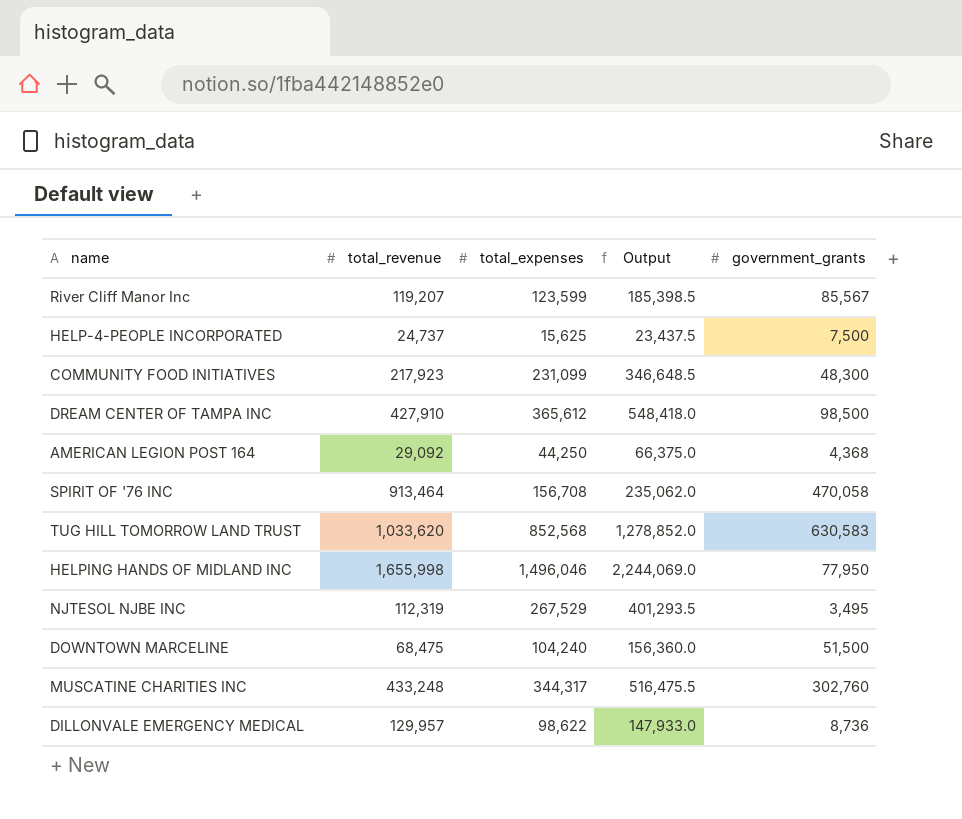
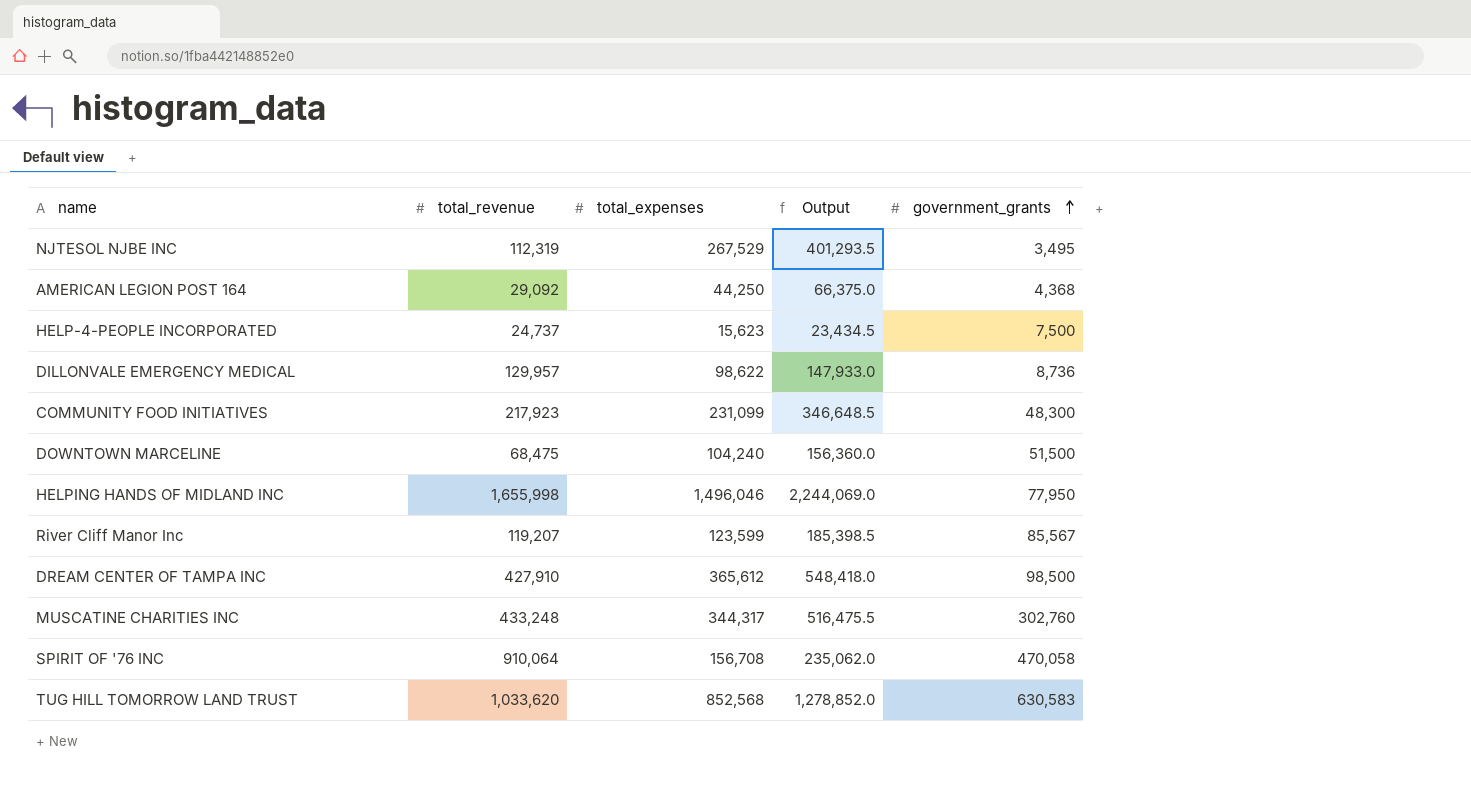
row order: none -> government_grants ascending
HELP-4-PEOPLE INCORPORATED | total_expenses: 15,625 -> 15,623
HELP-4-PEOPLE INCORPORATED | Output: 23,437.5 -> 23,434.5
SPIRIT OF '76 INC | total_revenue: 913,464 -> 910,064

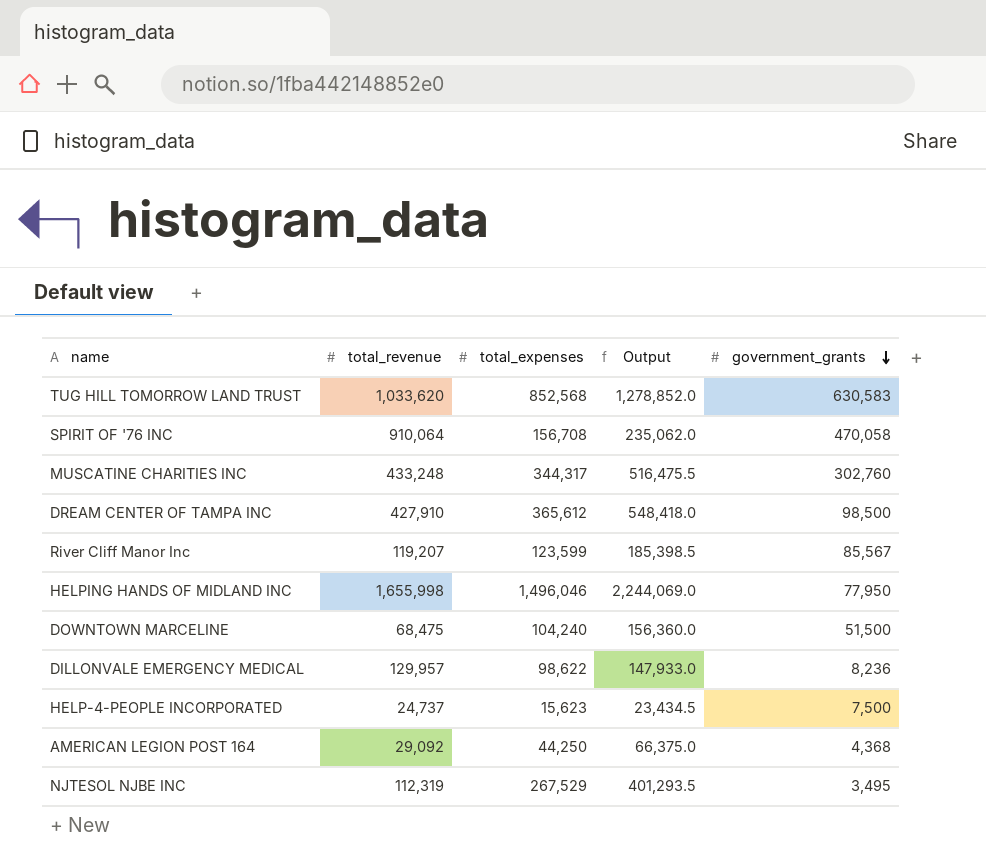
row order: government_grants ascending -> government_grants descending
row COMMUNITY FOOD INITIATIVES: 217,923 | 231,099 | 346,648.5 | 48,300 -> none
DILLONVALE EMERGENCY MEDICAL | government_grants: 8,736 -> 8,236

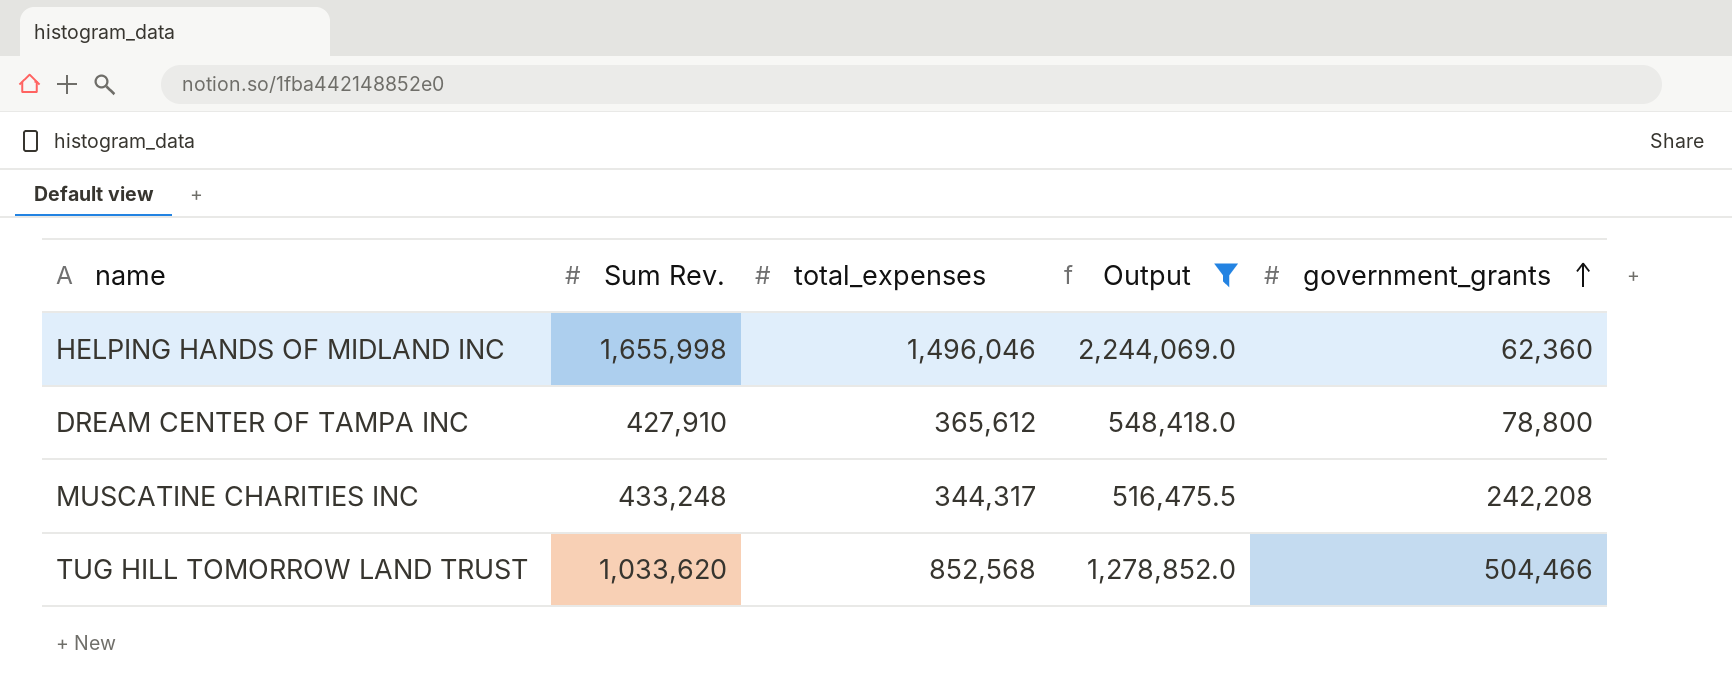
filter: none -> Output >= 516,475.5
row order: government_grants descending -> government_grants ascending
column name: total_revenue -> Sum Rev.
HELPING HANDS OF MIDLAND INC | government_grants: 77,950 -> 62,360
DREAM CENTER OF TAMPA INC | government_grants: 98,500 -> 78,800
MUSCATINE CHARITIES INC | government_grants: 302,760 -> 242,208
TUG HILL TOMORROW LAND TRUST | government_grants: 630,583 -> 504,466

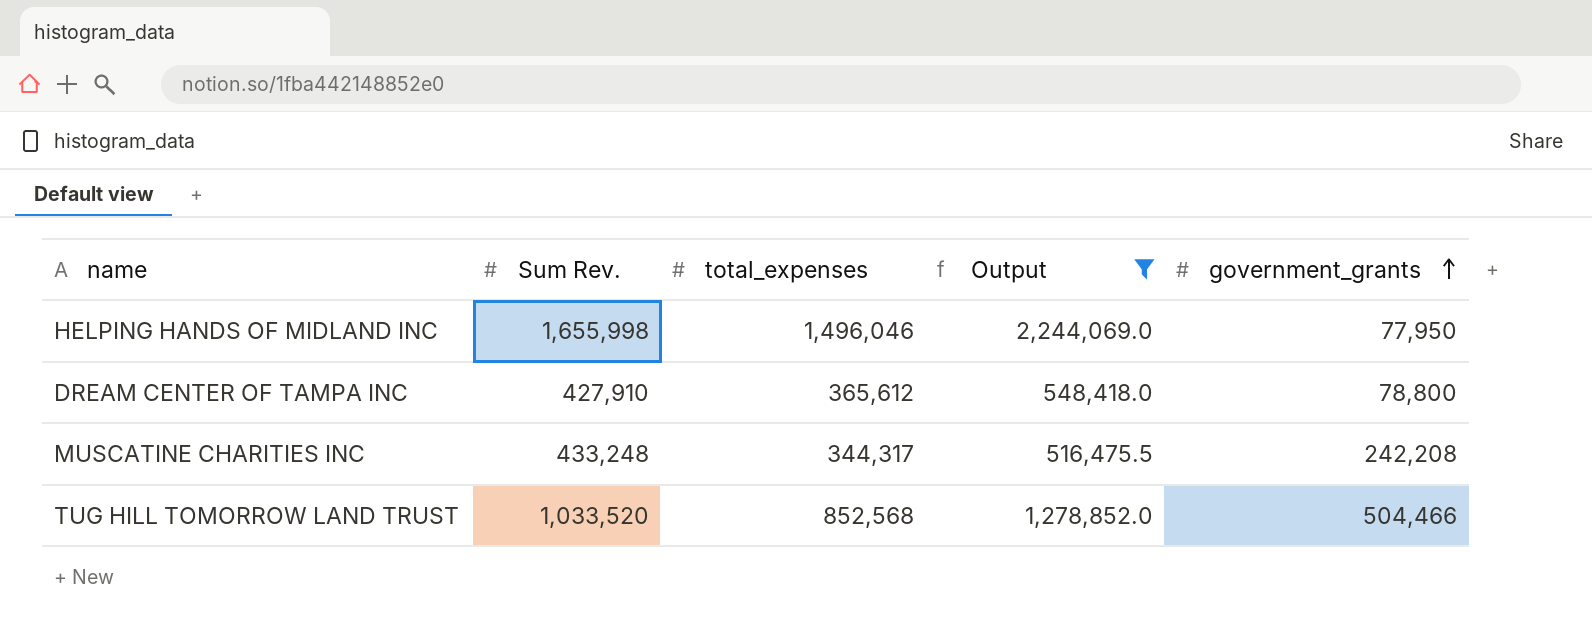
HELPING HANDS OF MIDLAND INC | government_grants: 62,360 -> 77,950
TUG HILL TOMORROW LAND TRUST | Sum Rev.: 1,033,620 -> 1,033,520

